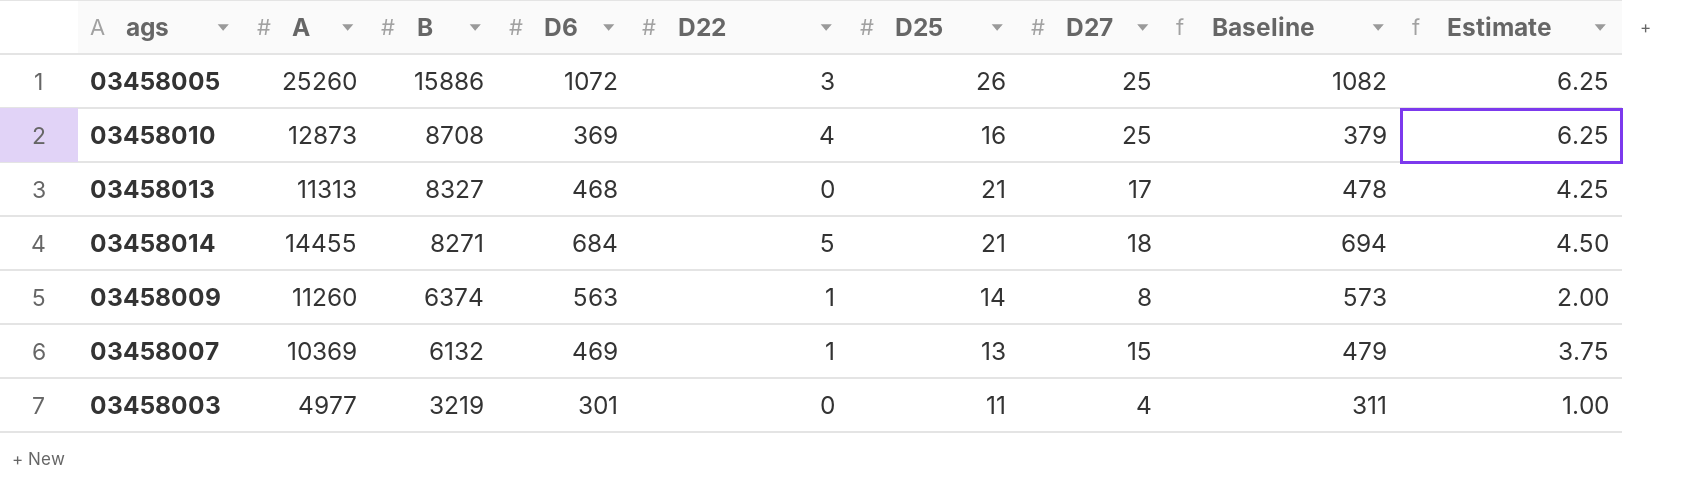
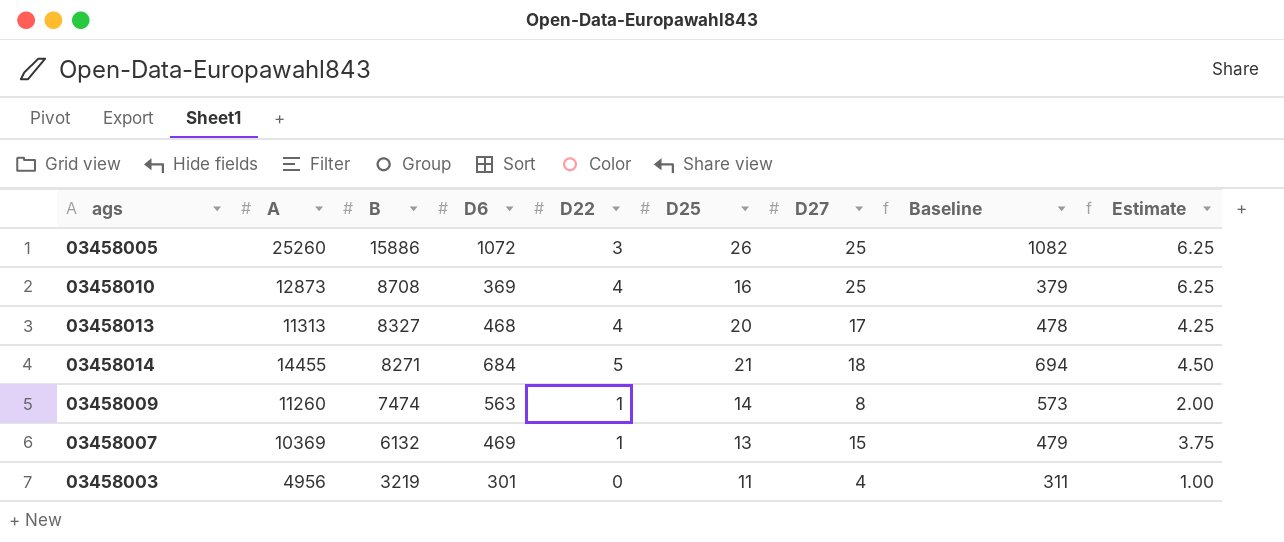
03458013 | D22: 0 -> 4
03458013 | D25: 21 -> 20
03458009 | B: 6374 -> 7474
03458003 | A: 4977 -> 4956

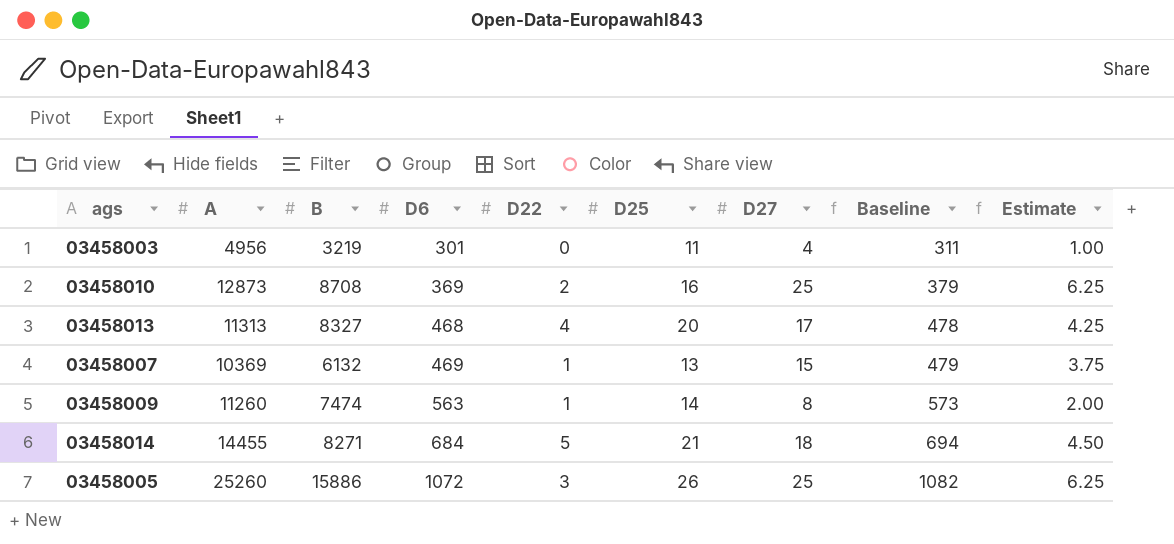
row order: B descending -> D6 ascending
03458010 | D22: 4 -> 2

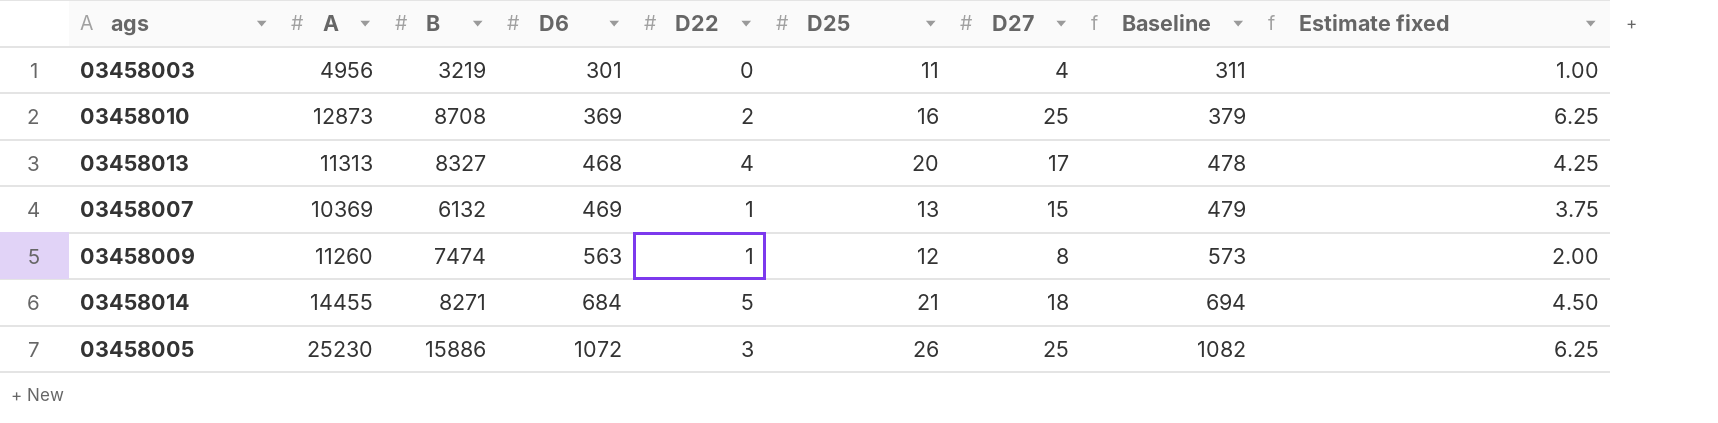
column name: Estimate -> Estimate fixed
03458009 | D25: 14 -> 12
03458005 | A: 25260 -> 25230

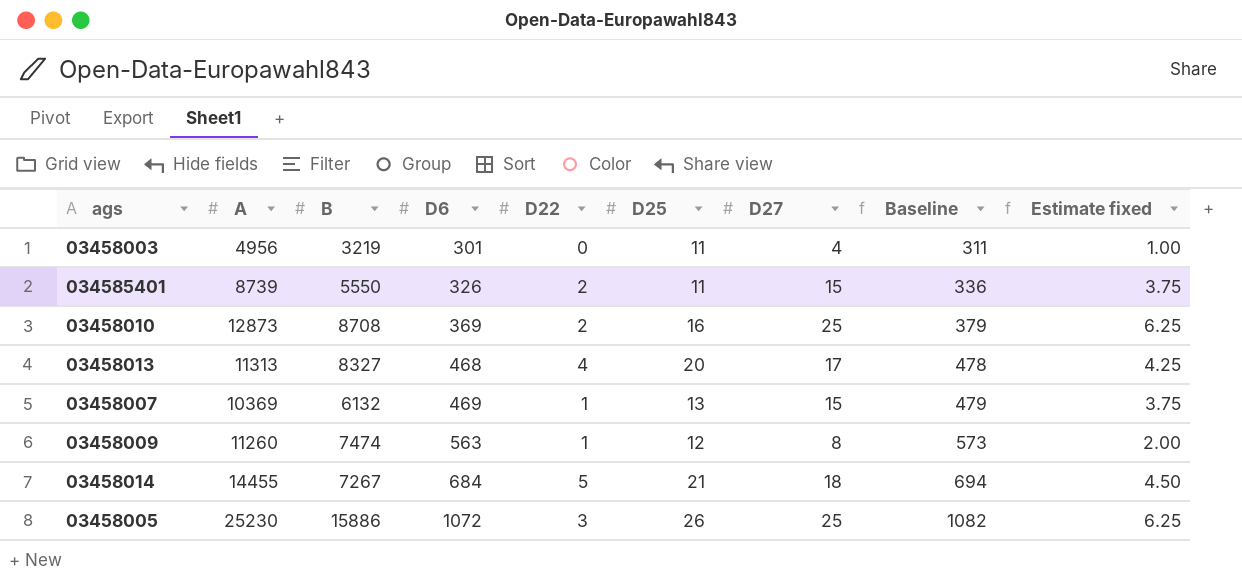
row 034585401: none -> 8739 | 5550 | 326 | 2 | 11 | 15 | 336 | 3.75
03458014 | B: 8271 -> 7267

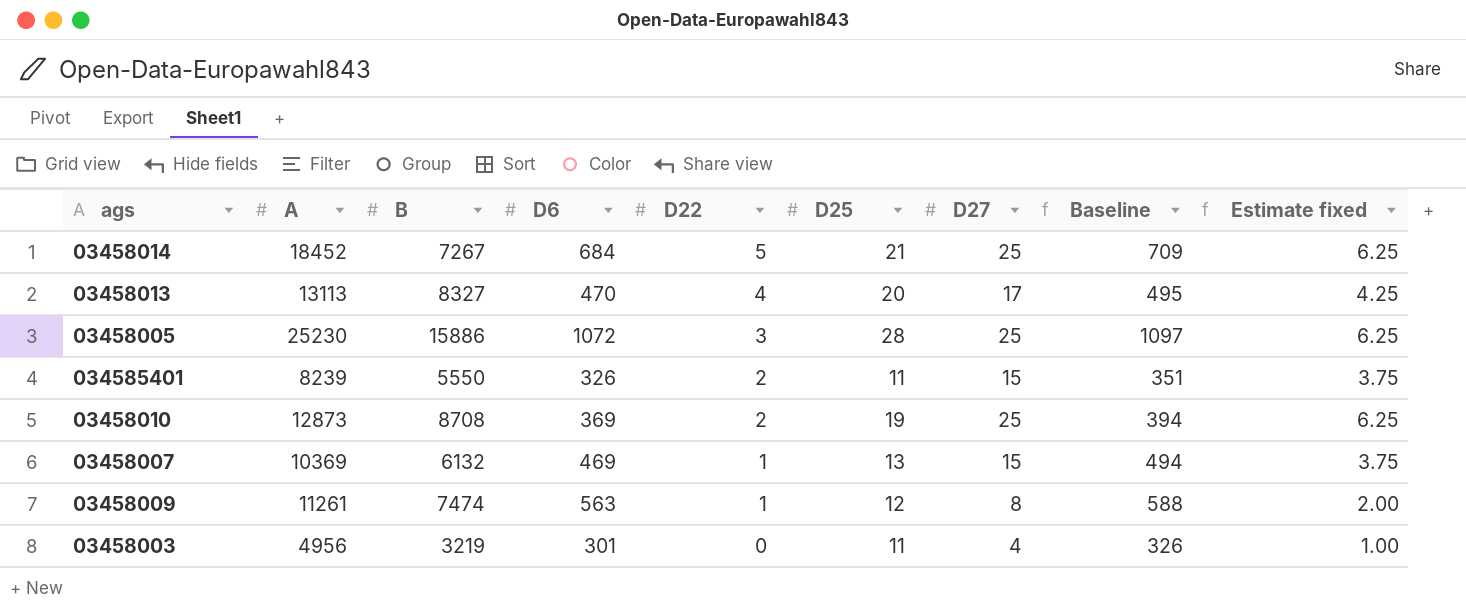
row order: D6 ascending -> D22 descending
column Baseline | formula: [D6] + 10 -> [D6] + 25
03458014 | A: 14455 -> 18452
03458014 | D27: 18 -> 25
03458014 | Estimate fixed: 4.50 -> 6.25
03458013 | A: 11313 -> 13113
03458013 | D6: 468 -> 470
03458005 | D25: 26 -> 28
034585401 | A: 8739 -> 8239
03458010 | D25: 16 -> 19
03458009 | A: 11260 -> 11261

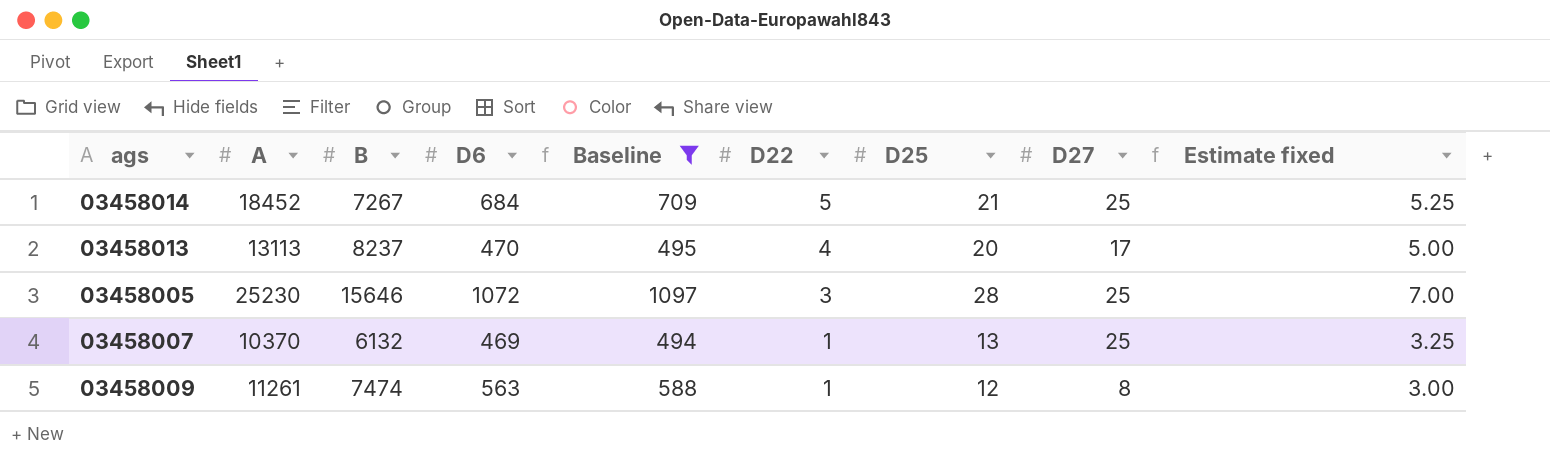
filter: none -> Baseline >= 494
column Baseline | position: 8 -> 5
column Estimate fixed | formula: [D27] * 0.25 -> [D25] * 0.25
03458013 | B: 8327 -> 8237
03458005 | B: 15886 -> 15646
03458007 | A: 10369 -> 10370
03458007 | D27: 15 -> 25

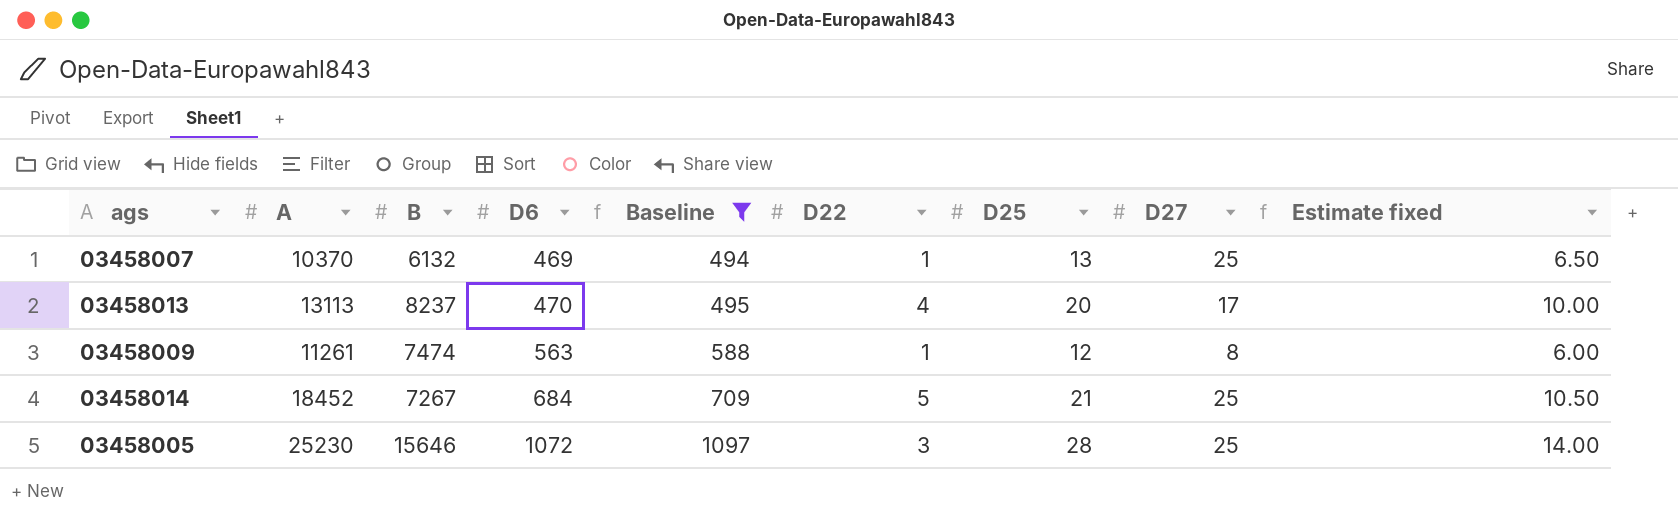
row order: D22 descending -> D6 ascending
column Estimate fixed | formula: [D25] * 0.25 -> [D25] * 0.5

